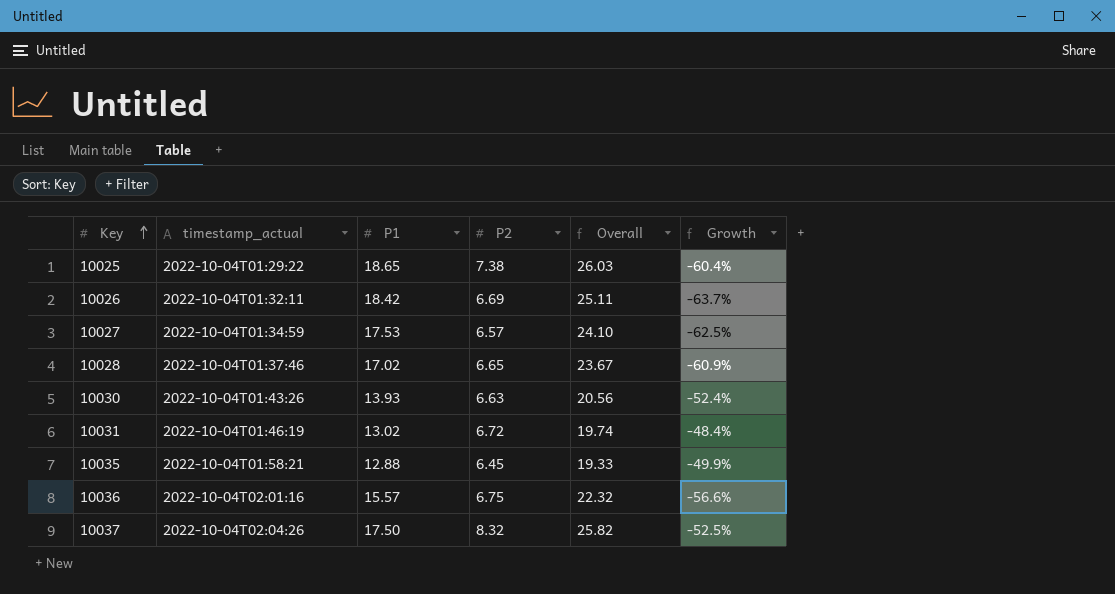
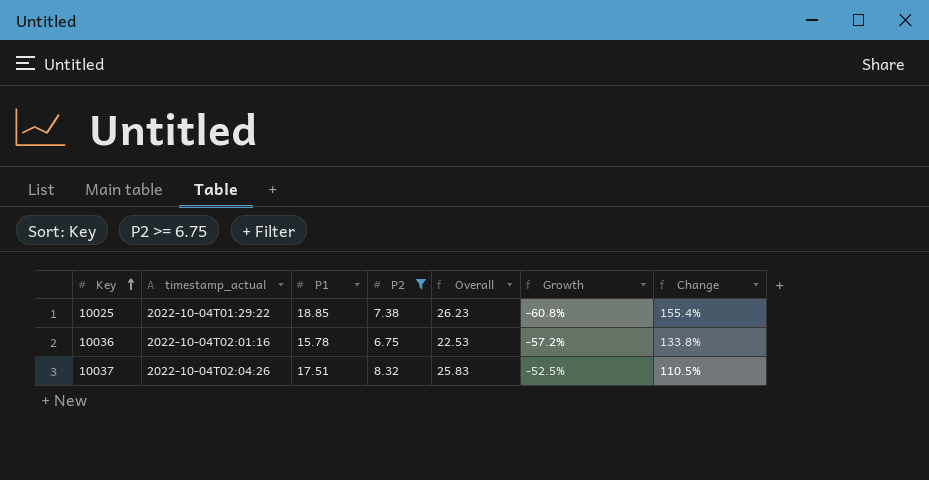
filter: none -> P2 >= 6.75
column Change | formula: none -> ([P1] - [P2]) / [P2]
10025 | P1: 18.65 -> 18.85
10025 | Overall: 26.03 -> 26.23
10025 | Growth: -60.4% -> -60.8%
10036 | P1: 15.57 -> 15.78
10036 | Overall: 22.32 -> 22.53
10036 | Growth: -56.6% -> -57.2%
10037 | P1: 17.50 -> 17.51
10037 | Overall: 25.82 -> 25.83

